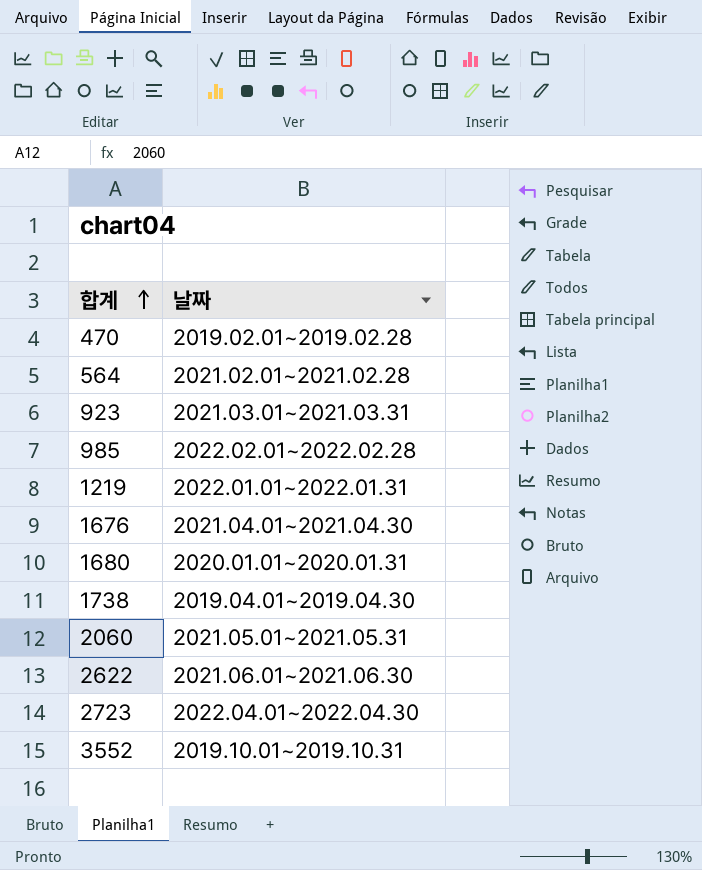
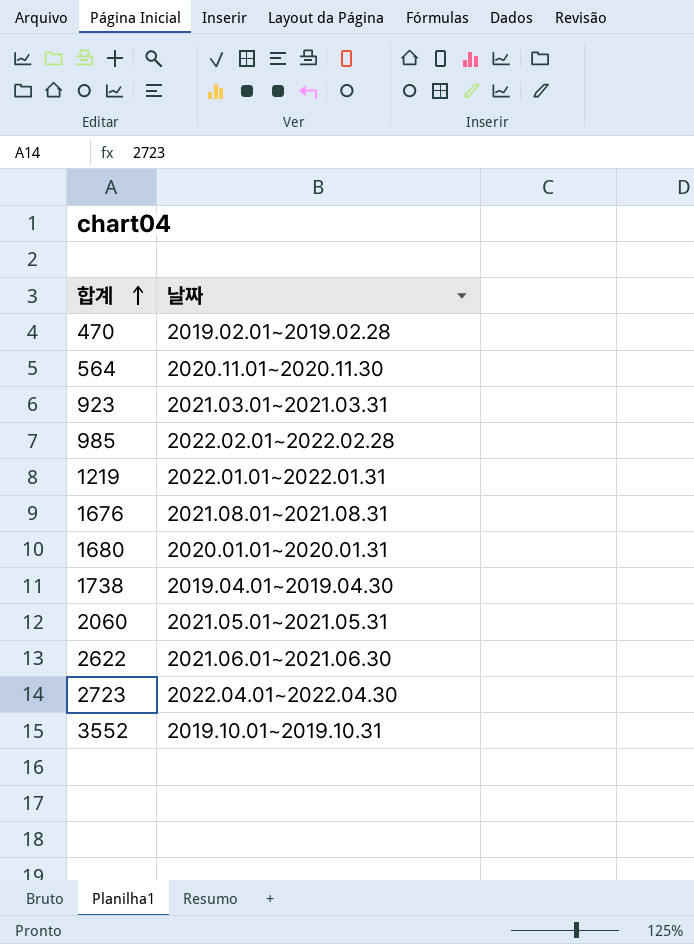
564 | 날짜: 2021.02.01~2021.02.28 -> 2020.11.01~2020.11.30
1676 | 날짜: 2021.04.01~2021.04.30 -> 2021.08.01~2021.08.31

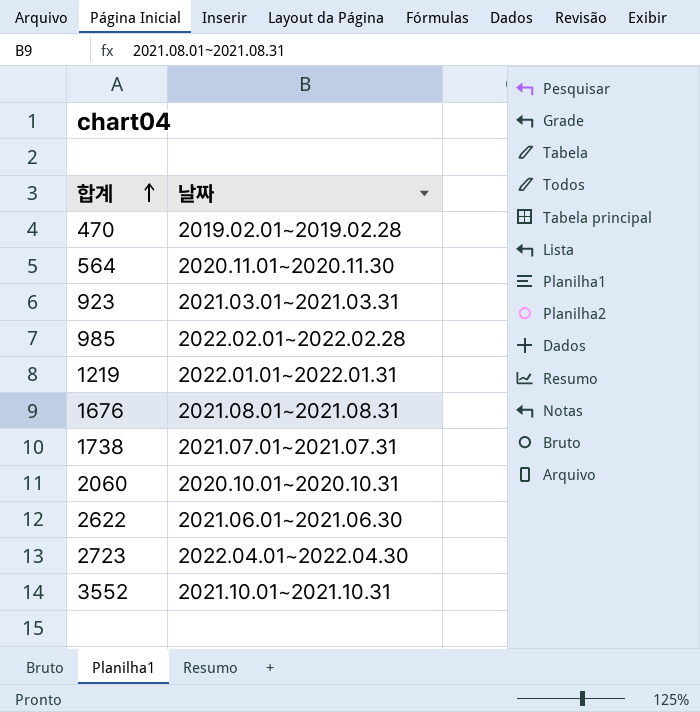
row 1680: 2020.01.01~2020.01.31 -> none
1738 | 날짜: 2019.04.01~2019.04.30 -> 2021.07.01~2021.07.31
2060 | 날짜: 2021.05.01~2021.05.31 -> 2020.10.01~2020.10.31
3552 | 날짜: 2019.10.01~2019.10.31 -> 2021.10.01~2021.10.31

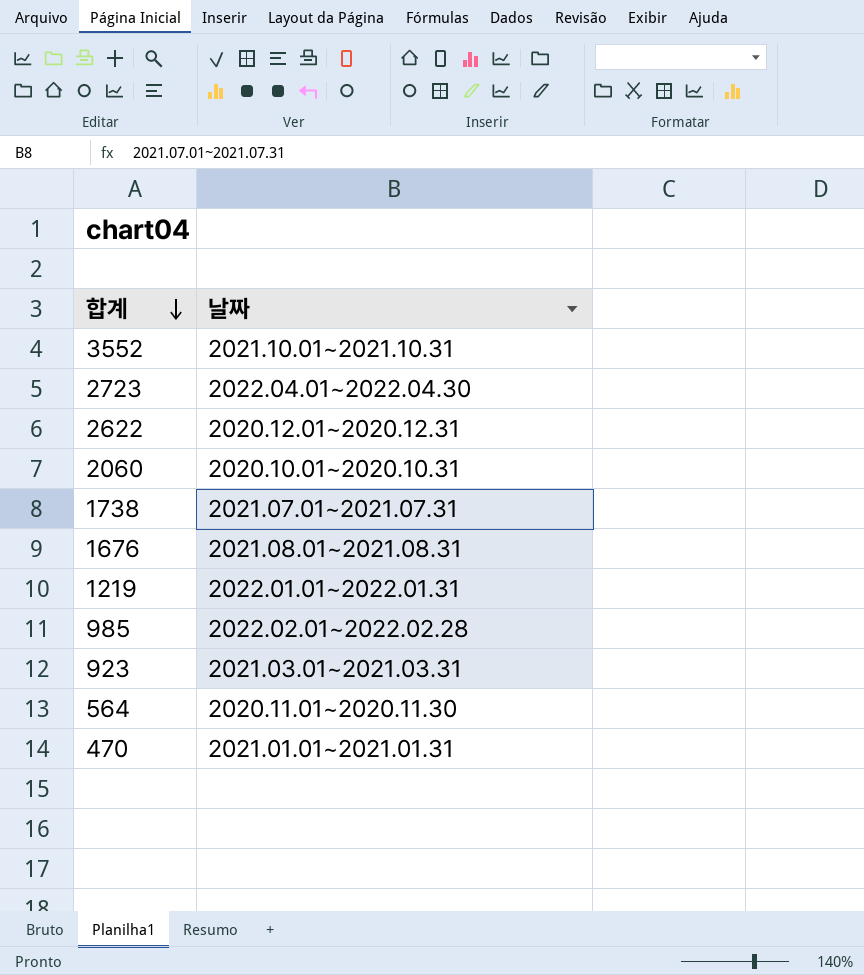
row order: 합계 ascending -> 합계 descending
2622 | 날짜: 2021.06.01~2021.06.30 -> 2020.12.01~2020.12.31
470 | 날짜: 2019.02.01~2019.02.28 -> 2021.01.01~2021.01.31

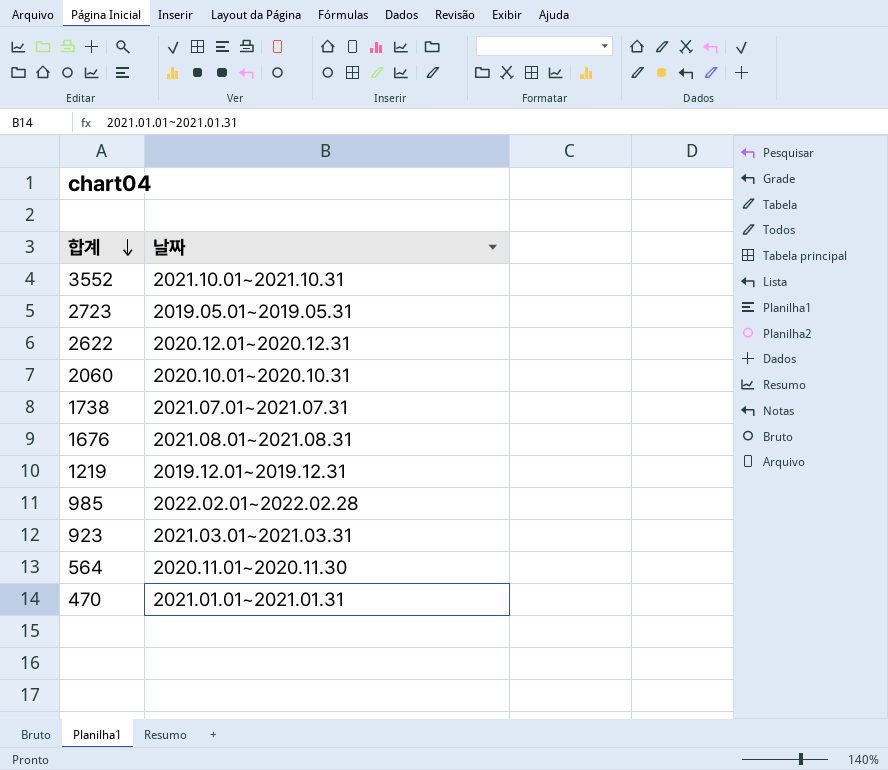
2723 | 날짜: 2022.04.01~2022.04.30 -> 2019.05.01~2019.05.31
1219 | 날짜: 2022.01.01~2022.01.31 -> 2019.12.01~2019.12.31

